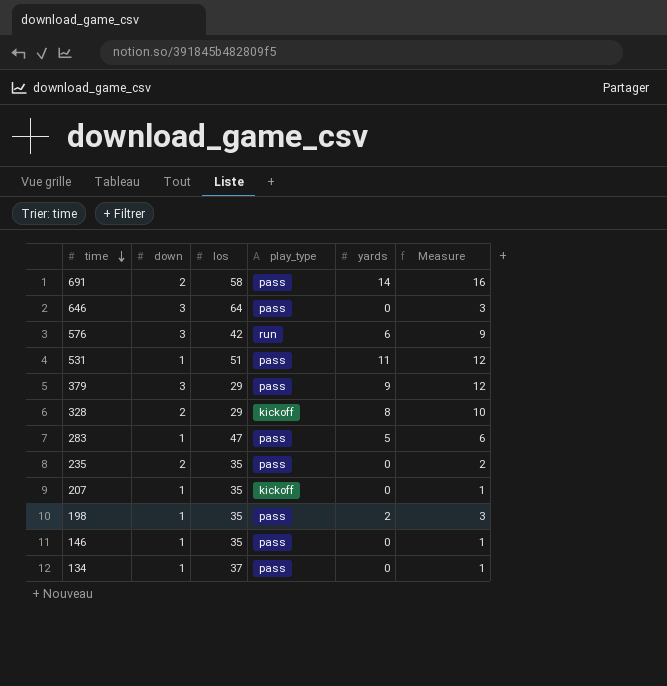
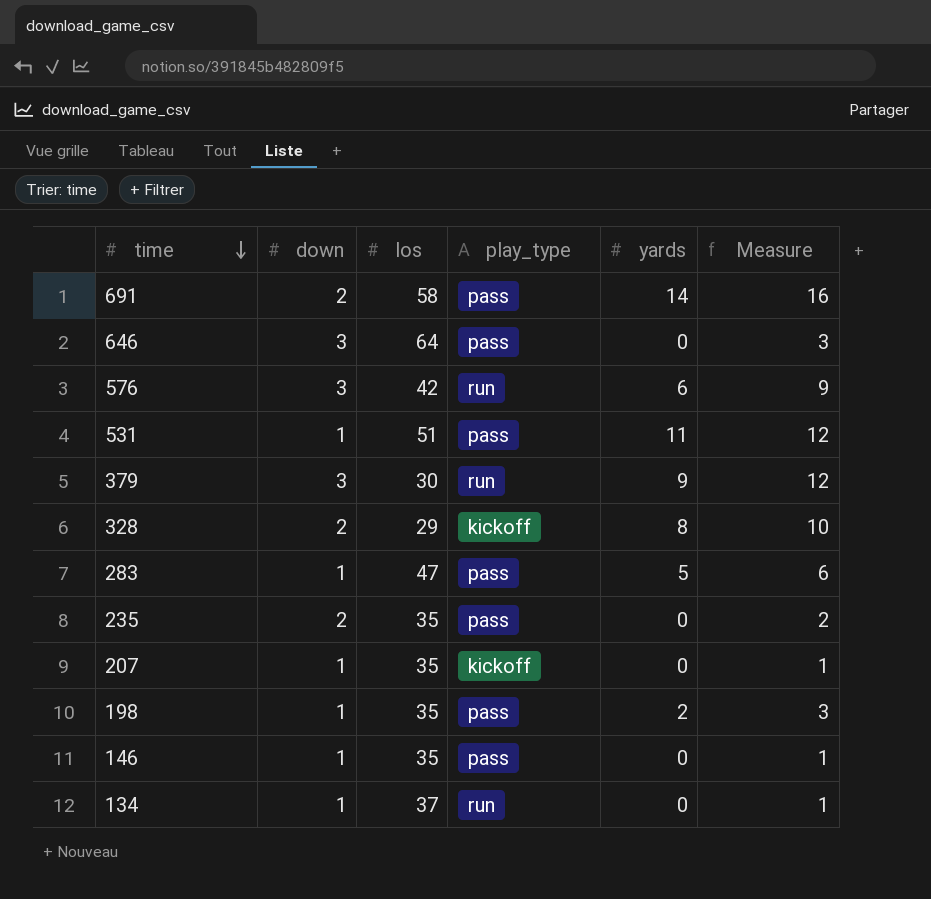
379 | los: 29 -> 30
379 | play_type: pass -> run
134 | play_type: pass -> run

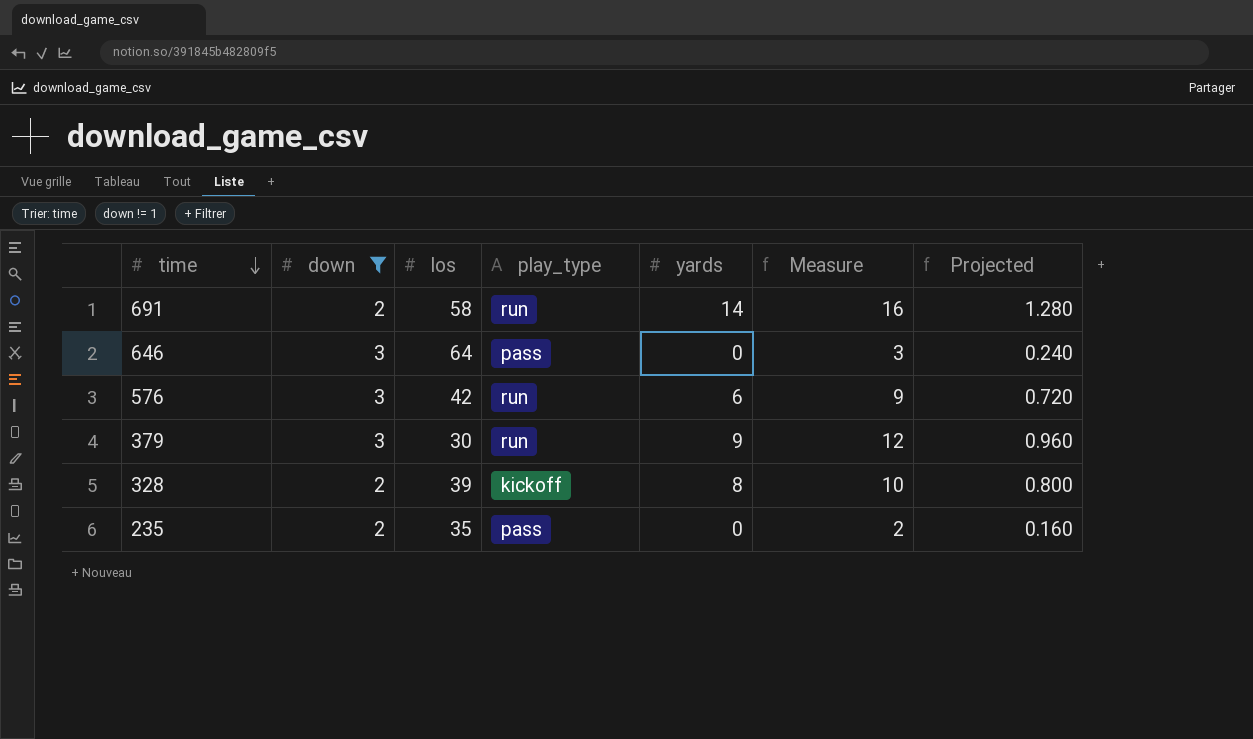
filter: none -> down != 1
column Projected | formula: none -> [Measure] * 0.08
691 | play_type: pass -> run
328 | los: 29 -> 39

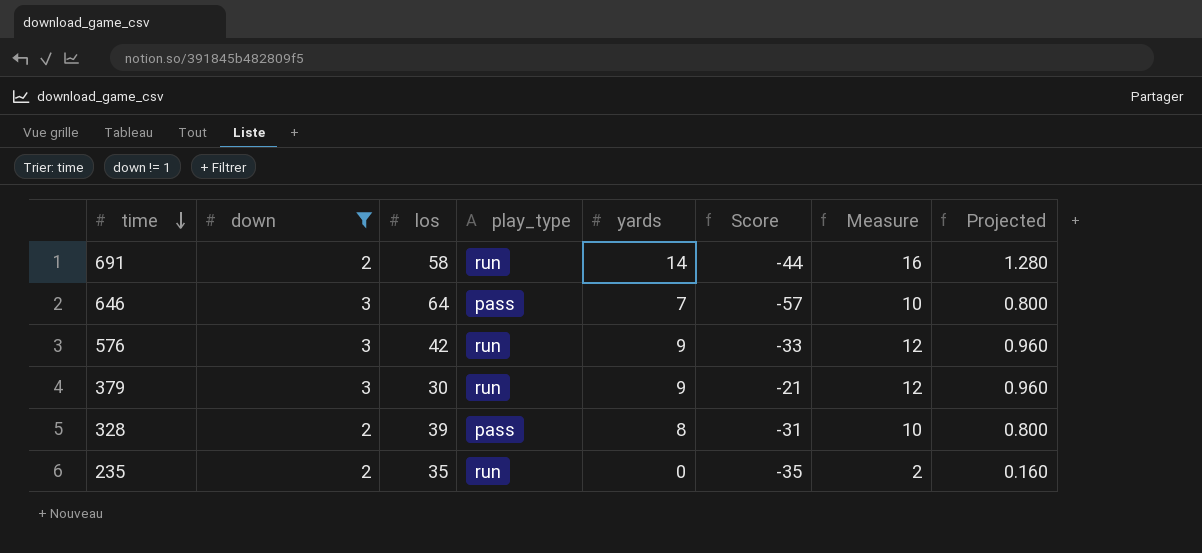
column Score | formula: none -> [yards] - [los]
646 | yards: 0 -> 7
646 | Measure: 3 -> 10
646 | Projected: 0.240 -> 0.800
576 | yards: 6 -> 9
576 | Measure: 9 -> 12
576 | Projected: 0.720 -> 0.960
328 | play_type: kickoff -> pass
235 | play_type: pass -> run

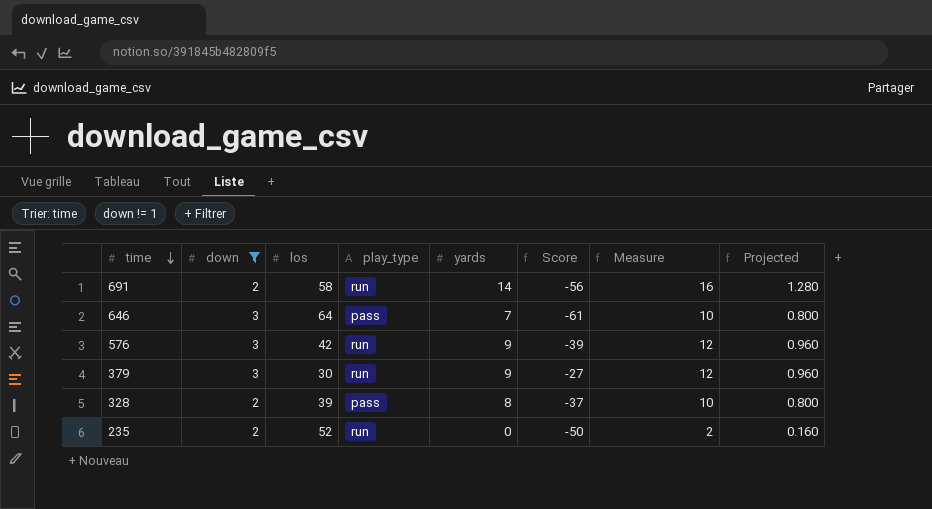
column Score | formula: [yards] - [los] -> [down] - [los]
235 | los: 35 -> 52

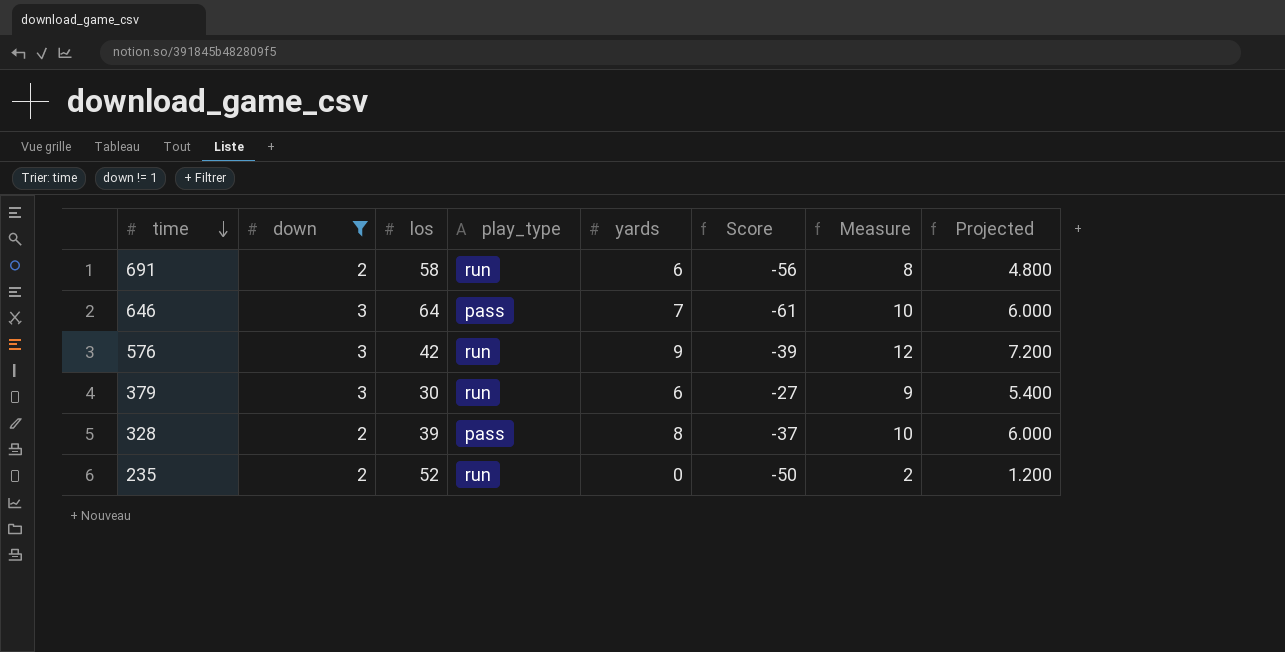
column Projected | formula: [Measure] * 0.08 -> [Measure] * 0.6
691 | yards: 14 -> 6
691 | Measure: 16 -> 8
379 | yards: 9 -> 6
379 | Measure: 12 -> 9

